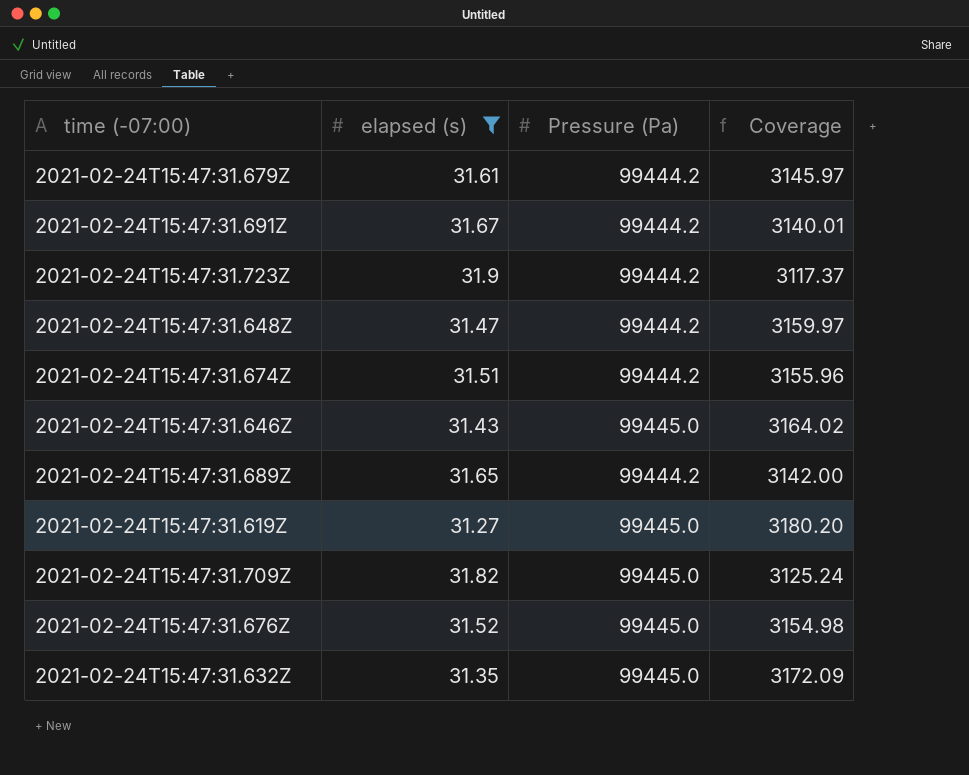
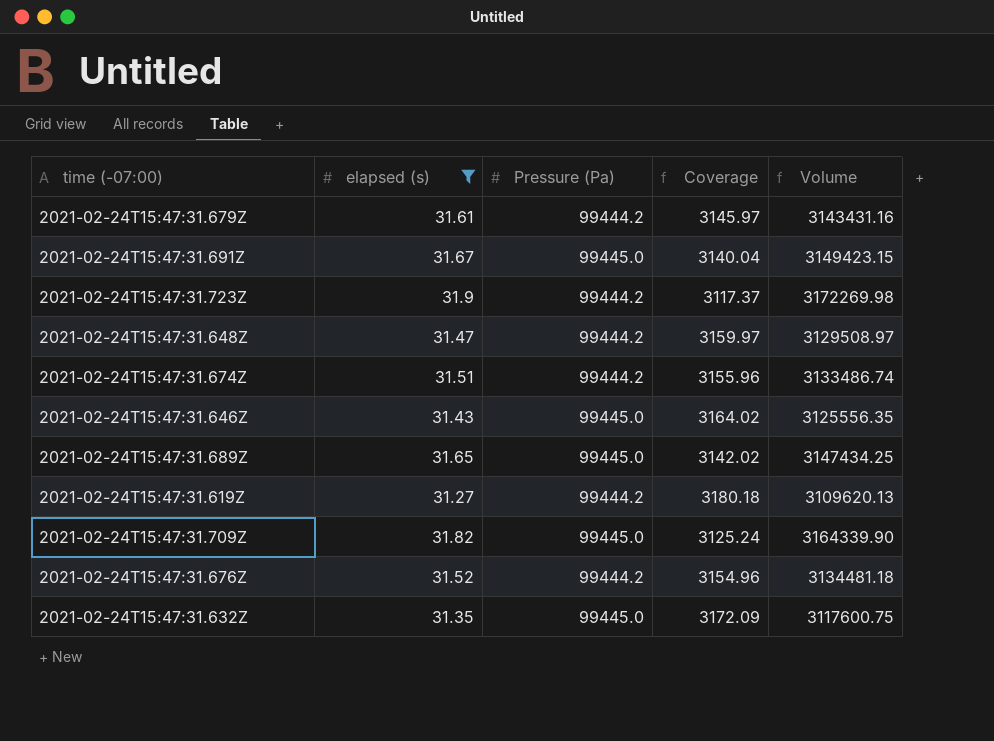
column Volume | formula: none -> [elapsed (s)] * [Pressure (Pa)]
2021-02-24T15:47:31.691Z | Pressure (Pa): 99444.2 -> 99445.0
2021-02-24T15:47:31.691Z | Coverage: 3140.01 -> 3140.04
2021-02-24T15:47:31.689Z | Pressure (Pa): 99444.2 -> 99445.0
2021-02-24T15:47:31.689Z | Coverage: 3142.00 -> 3142.02
2021-02-24T15:47:31.619Z | Pressure (Pa): 99445.0 -> 99444.2
2021-02-24T15:47:31.619Z | Coverage: 3180.20 -> 3180.18
2021-02-24T15:47:31.676Z | Pressure (Pa): 99445.0 -> 99444.2
2021-02-24T15:47:31.676Z | Coverage: 3154.98 -> 3154.96

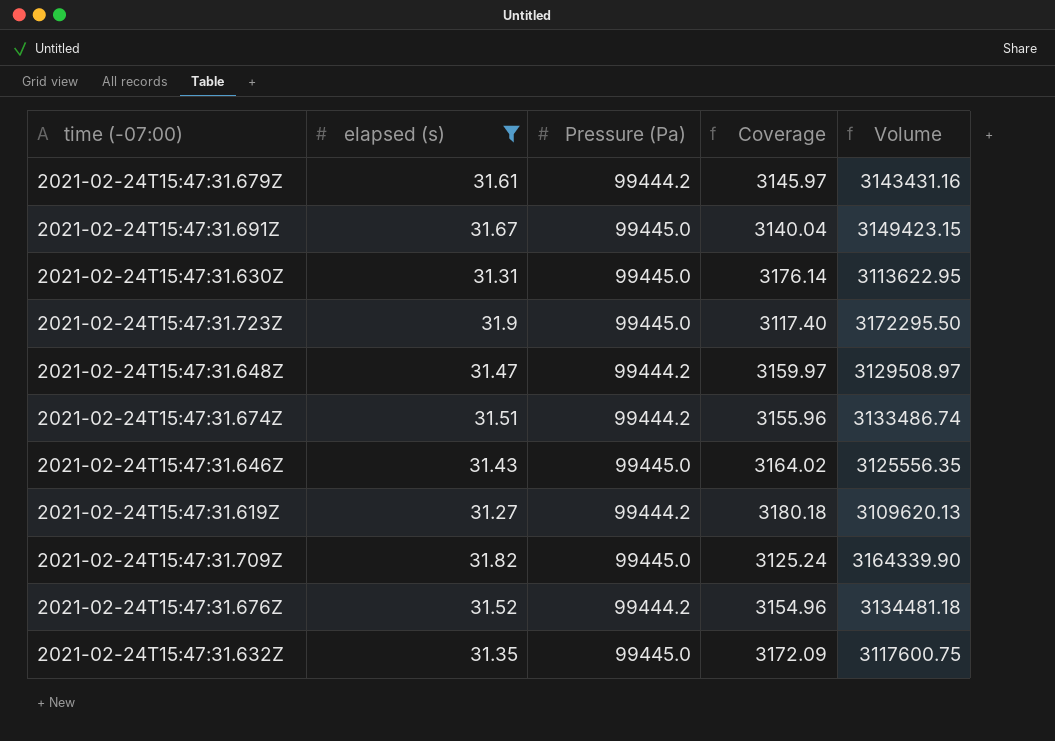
row 2021-02-24T15:47:31.689Z: 31.65 | 99445.0 | 3142.02 | 3147434.25 -> none
row 2021-02-24T15:47:31.630Z: none -> 31.31 | 99445.0 | 3176.14 | 3113622.95
2021-02-24T15:47:31.723Z | Pressure (Pa): 99444.2 -> 99445.0
2021-02-24T15:47:31.723Z | Coverage: 3117.37 -> 3117.40
2021-02-24T15:47:31.723Z | Volume: 3172269.98 -> 3172295.50

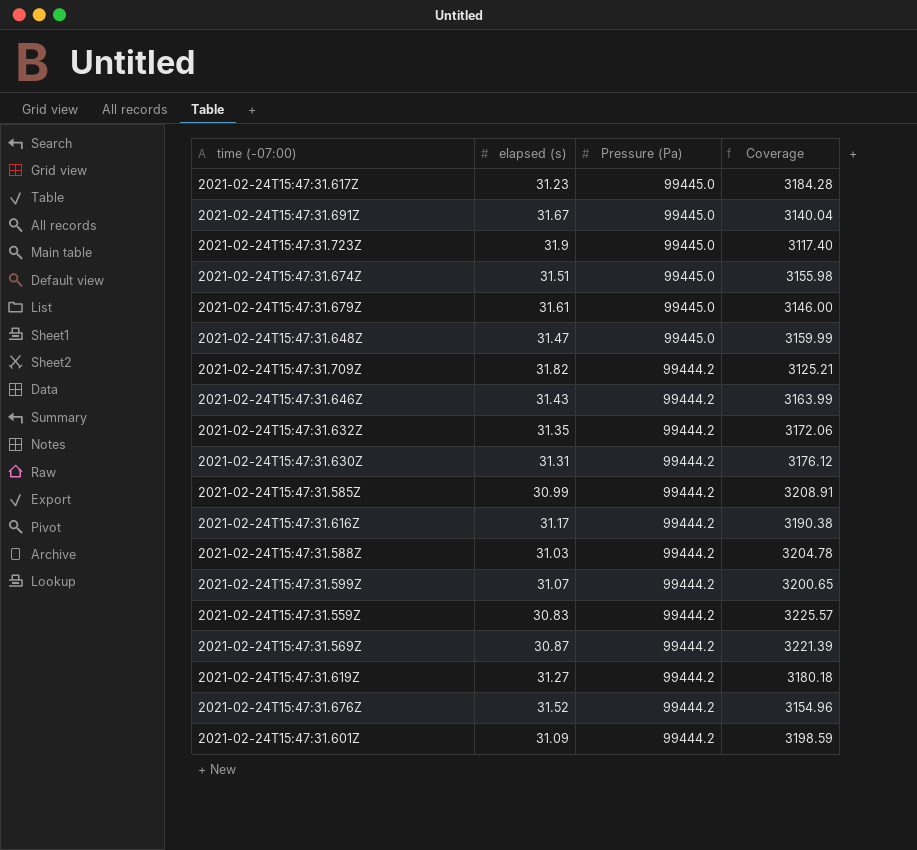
filter: elapsed (s) >= 31.27 -> none
row order: none -> Pressure (Pa) descending
column Volume | formula: [elapsed (s)] * [Pressure (Pa)] -> none
2021-02-24T15:47:31.674Z | Pressure (Pa): 99444.2 -> 99445.0
2021-02-24T15:47:31.674Z | Coverage: 3155.96 -> 3155.98
2021-02-24T15:47:31.679Z | Pressure (Pa): 99444.2 -> 99445.0
2021-02-24T15:47:31.679Z | Coverage: 3145.97 -> 3146.00
2021-02-24T15:47:31.648Z | Pressure (Pa): 99444.2 -> 99445.0
2021-02-24T15:47:31.648Z | Coverage: 3159.97 -> 3159.99
2021-02-24T15:47:31.709Z | Pressure (Pa): 99445.0 -> 99444.2
2021-02-24T15:47:31.709Z | Coverage: 3125.24 -> 3125.21
2021-02-24T15:47:31.646Z | Pressure (Pa): 99445.0 -> 99444.2
2021-02-24T15:47:31.646Z | Coverage: 3164.02 -> 3163.99
2021-02-24T15:47:31.632Z | Pressure (Pa): 99445.0 -> 99444.2
2021-02-24T15:47:31.632Z | Coverage: 3172.09 -> 3172.06
2021-02-24T15:47:31.630Z | Pressure (Pa): 99445.0 -> 99444.2
2021-02-24T15:47:31.630Z | Coverage: 3176.14 -> 3176.12

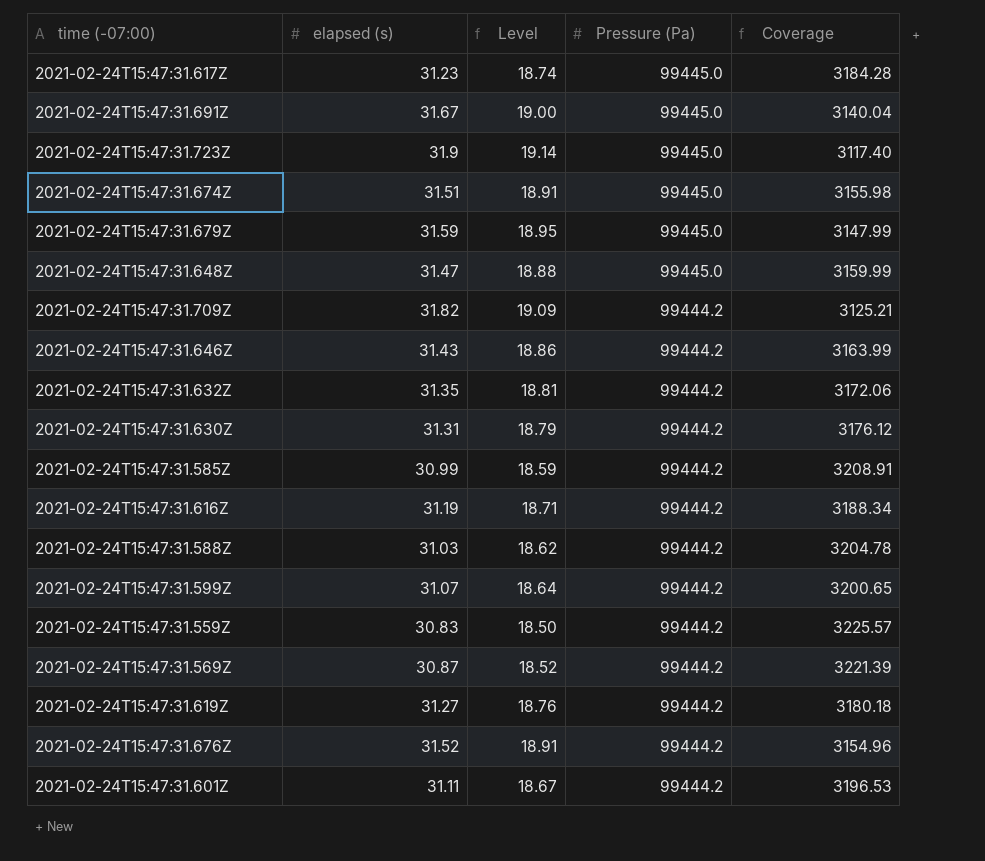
column Level | formula: none -> [elapsed (s)] * 0.6
2021-02-24T15:47:31.679Z | elapsed (s): 31.61 -> 31.59
2021-02-24T15:47:31.679Z | Coverage: 3146.00 -> 3147.99
2021-02-24T15:47:31.616Z | elapsed (s): 31.17 -> 31.19
2021-02-24T15:47:31.616Z | Coverage: 3190.38 -> 3188.34
2021-02-24T15:47:31.601Z | elapsed (s): 31.09 -> 31.11
2021-02-24T15:47:31.601Z | Coverage: 3198.59 -> 3196.53

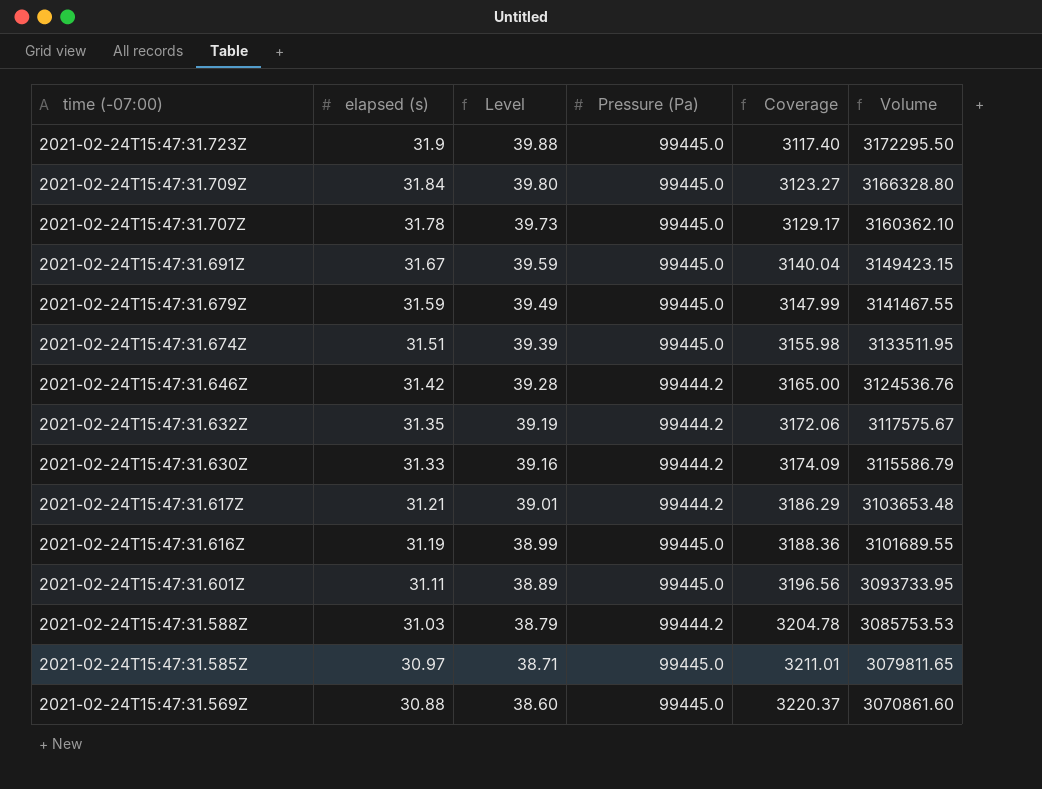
row order: Pressure (Pa) descending -> time (-07:00) descending
column Level | formula: [elapsed (s)] * 0.6 -> [elapsed (s)] * 1.25
column Volume | formula: none -> [elapsed (s)] * [Pressure (Pa)]
row 2021-02-24T15:47:31.648Z: 31.47 | 18.88 | 99445.0 | 3159.99 -> none
row 2021-02-24T15:47:31.599Z: 31.07 | 18.64 | 99444.2 | 3200.65 -> none
row 2021-02-24T15:47:31.559Z: 30.83 | 18.50 | 99444.2 | 3225.57 -> none
row 2021-02-24T15:47:31.619Z: 31.27 | 18.76 | 99444.2 | 3180.18 -> none
row 2021-02-24T15:47:31.676Z: 31.52 | 18.91 | 99444.2 | 3154.96 -> none
2021-02-24T15:47:31.709Z | elapsed (s): 31.82 -> 31.84
2021-02-24T15:47:31.709Z | Pressure (Pa): 99444.2 -> 99445.0
2021-02-24T15:47:31.709Z | Coverage: 3125.21 -> 3123.27
row 2021-02-24T15:47:31.707Z: none -> 31.78 | 39.73 | 99445.0 | 3129.17 | 3160362.10
2021-02-24T15:47:31.646Z | elapsed (s): 31.43 -> 31.42
2021-02-24T15:47:31.646Z | Coverage: 3163.99 -> 3165.00
2021-02-24T15:47:31.630Z | elapsed (s): 31.31 -> 31.33
2021-02-24T15:47:31.630Z | Coverage: 3176.12 -> 3174.09
2021-02-24T15:47:31.617Z | elapsed (s): 31.23 -> 31.21
2021-02-24T15:47:31.617Z | Pressure (Pa): 99445.0 -> 99444.2
2021-02-24T15:47:31.617Z | Coverage: 3184.28 -> 3186.29
2021-02-24T15:47:31.616Z | Pressure (Pa): 99444.2 -> 99445.0
2021-02-24T15:47:31.616Z | Coverage: 3188.34 -> 3188.36
2021-02-24T15:47:31.601Z | Pressure (Pa): 99444.2 -> 99445.0
2021-02-24T15:47:31.601Z | Coverage: 3196.53 -> 3196.56
2021-02-24T15:47:31.585Z | elapsed (s): 30.99 -> 30.97
2021-02-24T15:47:31.585Z | Pressure (Pa): 99444.2 -> 99445.0
2021-02-24T15:47:31.585Z | Coverage: 3208.91 -> 3211.01
2021-02-24T15:47:31.569Z | elapsed (s): 30.87 -> 30.88
2021-02-24T15:47:31.569Z | Pressure (Pa): 99444.2 -> 99445.0
2021-02-24T15:47:31.569Z | Coverage: 3221.39 -> 3220.37

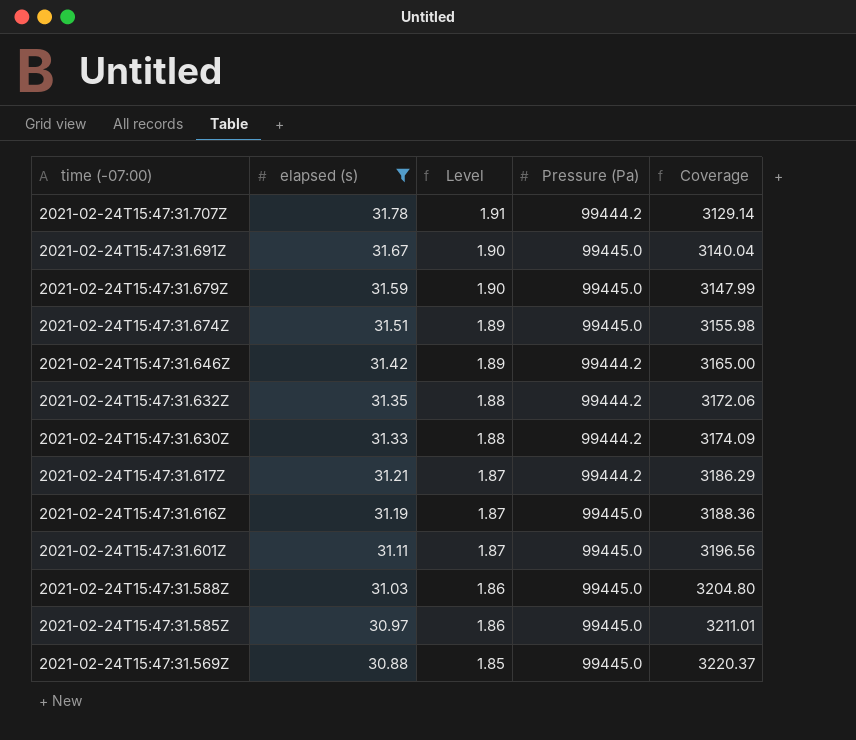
filter: none -> elapsed (s) <= 31.78
column Volume | formula: [elapsed (s)] * [Pressure (Pa)] -> none
column Level | formula: [elapsed (s)] * 1.25 -> [elapsed (s)] * 0.06
2021-02-24T15:47:31.707Z | Pressure (Pa): 99445.0 -> 99444.2
2021-02-24T15:47:31.707Z | Coverage: 3129.17 -> 3129.14
2021-02-24T15:47:31.588Z | Pressure (Pa): 99444.2 -> 99445.0
2021-02-24T15:47:31.588Z | Coverage: 3204.78 -> 3204.80

